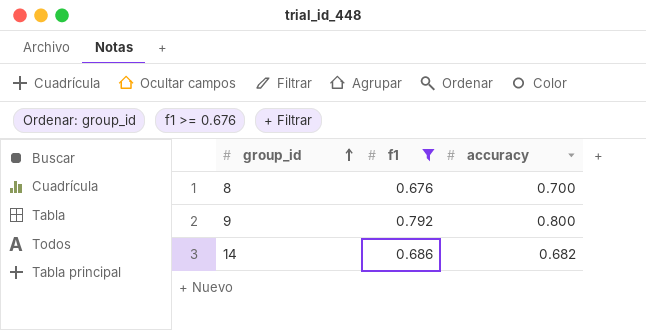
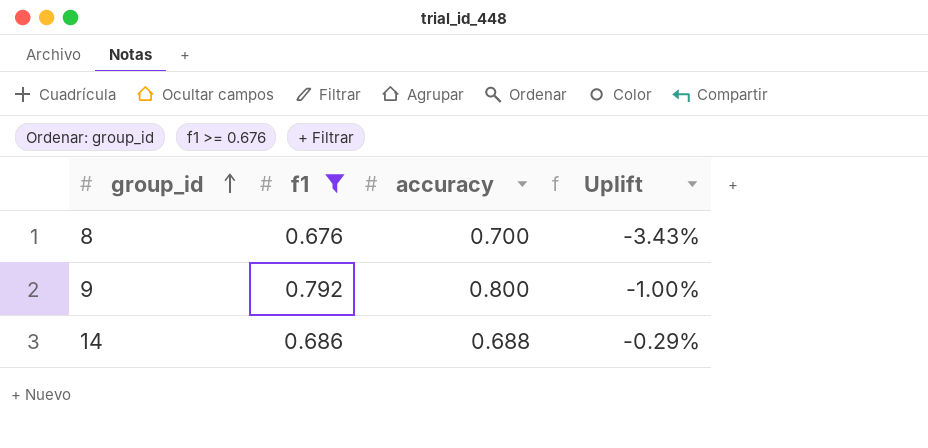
column Uplift | formula: none -> ([f1] - [accuracy]) / [accuracy]
14 | accuracy: 0.682 -> 0.688

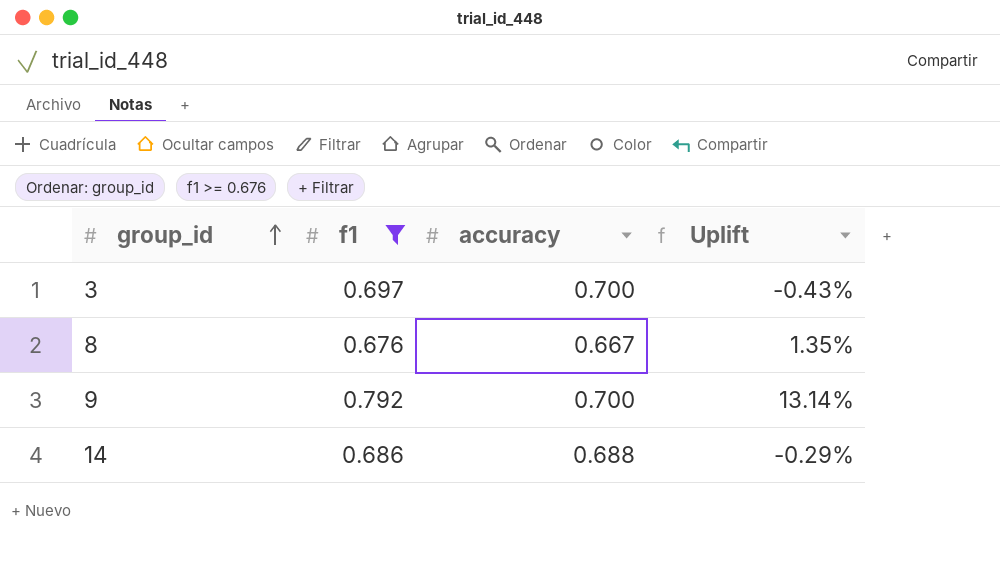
row 3: none -> 0.697 | 0.700 | -0.43%
8 | accuracy: 0.700 -> 0.667
8 | Uplift: -3.43% -> 1.35%
9 | accuracy: 0.800 -> 0.700
9 | Uplift: -1.00% -> 13.14%

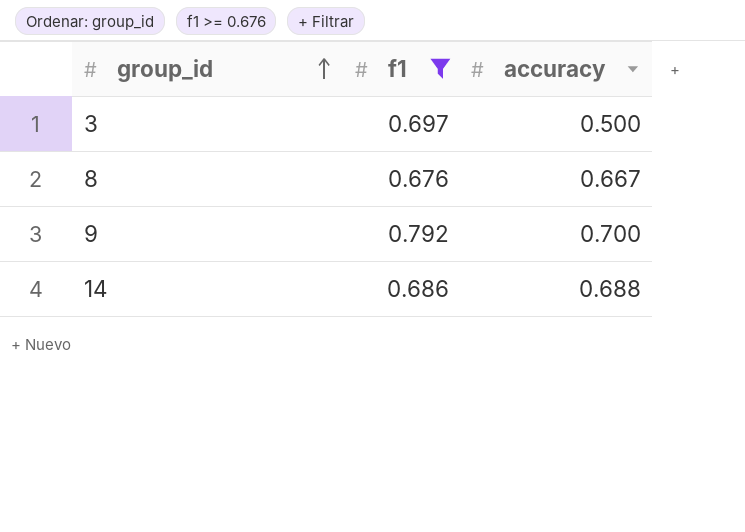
column Uplift | formula: ([f1] - [accuracy]) / [accuracy] -> none
3 | accuracy: 0.700 -> 0.500

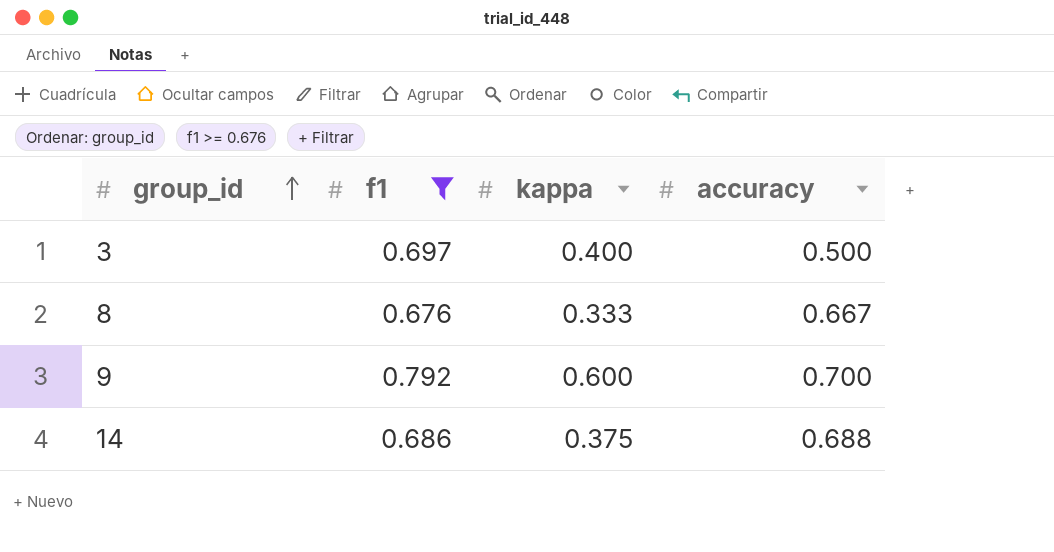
column kappa | position: none -> 3

